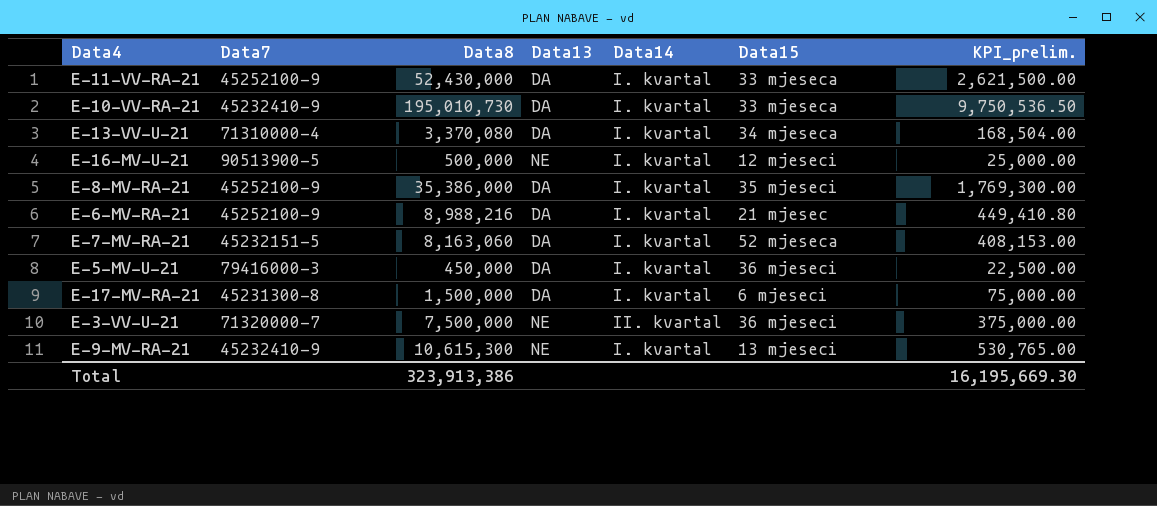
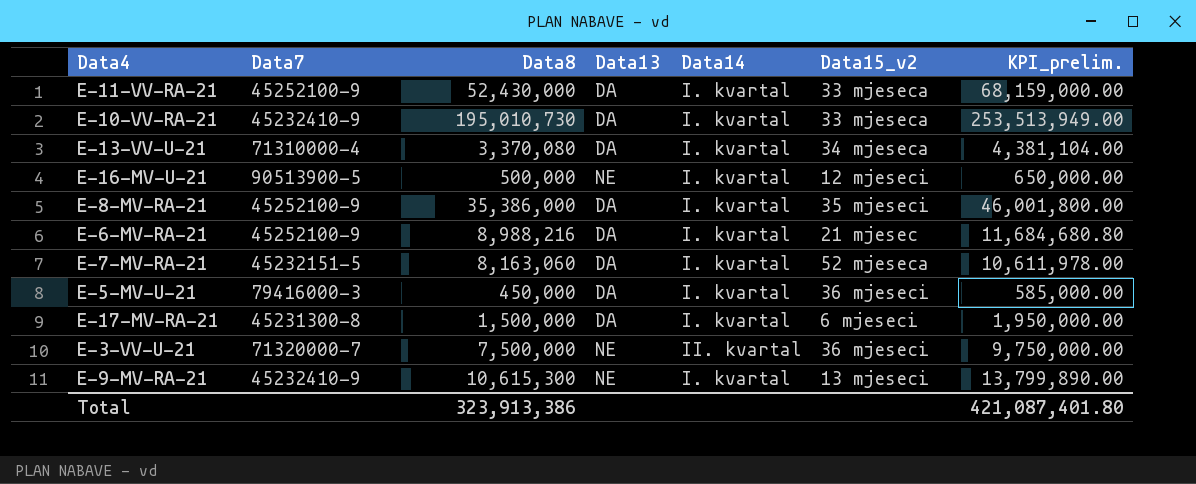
column name: Data15 -> Data15_v2
column KPI_prelim. | formula: [Data8] * 0.05 -> [Data8] * 1.3
Total | KPI_prelim.: 16,195,669.30 -> 421,087,401.80

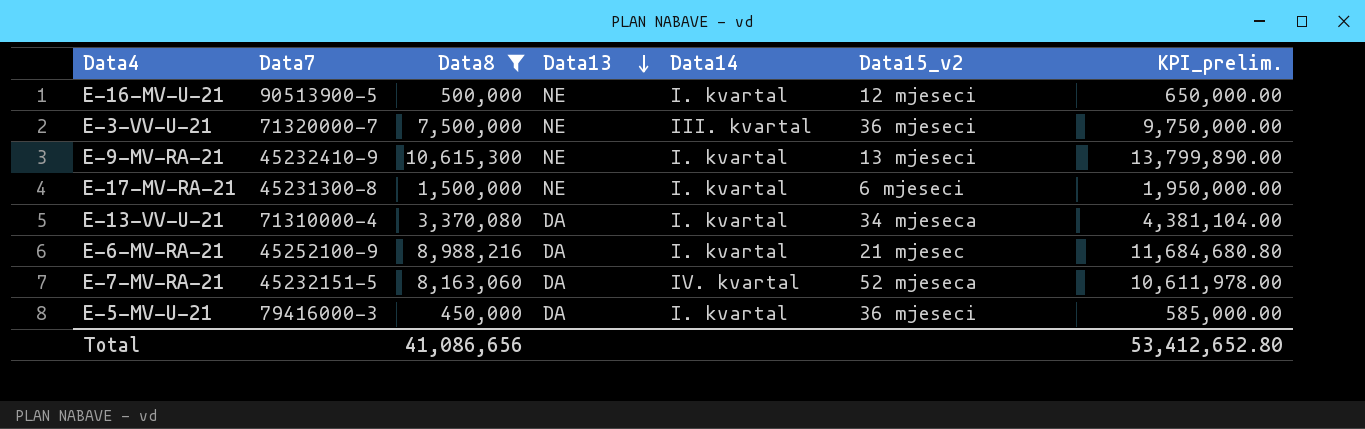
filter: none -> Data8 <= 10,615,300
row order: none -> Data13 descending
E-3-VV-U-21 | Data14: II. kvartal -> III. kvartal
E-17-MV-RA-21 | Data13: DA -> NE
E-7-MV-RA-21 | Data14: I. kvartal -> IV. kvartal
Total | Data8: 323,913,386 -> 41,086,656
Total | KPI_prelim.: 421,087,401.80 -> 53,412,652.80

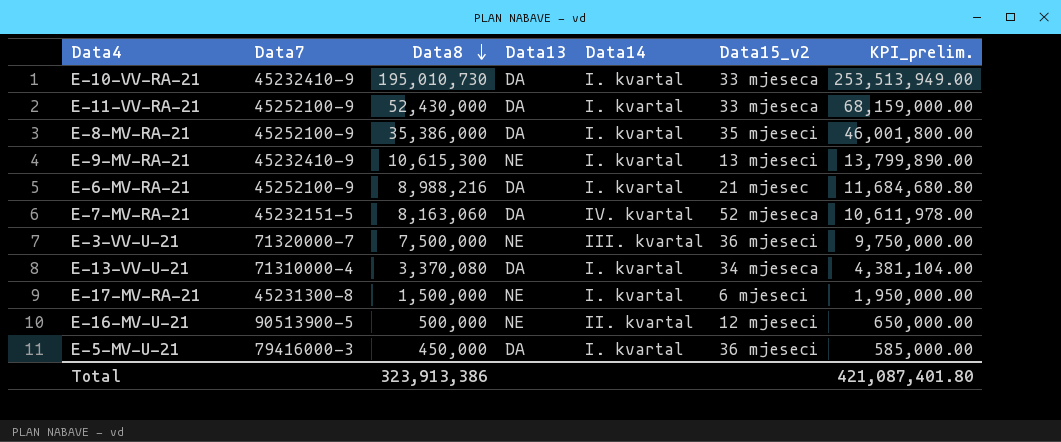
filter: Data8 <= 10,615,300 -> none
row order: Data13 descending -> Data8 descending
E-16-MV-U-21 | Data14: I. kvartal -> II. kvartal
Total | Data8: 41,086,656 -> 323,913,386
Total | KPI_prelim.: 53,412,652.80 -> 421,087,401.80

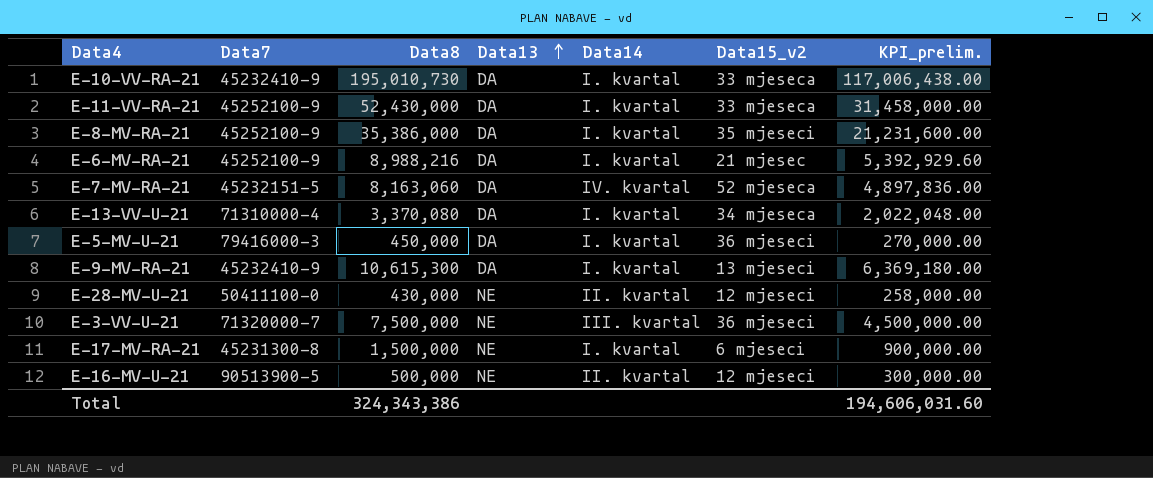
row order: Data8 descending -> Data13 ascending
column KPI_prelim. | formula: [Data8] * 1.3 -> [Data8] * 0.6
E-9-MV-RA-21 | Data13: NE -> DA
row E-28-MV-U-21: none -> 50411100-0 | 430,000 | NE | II. kvartal | 12 mjeseci | 258,000.00
Total | Data8: 323,913,386 -> 324,343,386
Total | KPI_prelim.: 421,087,401.80 -> 194,606,031.60

